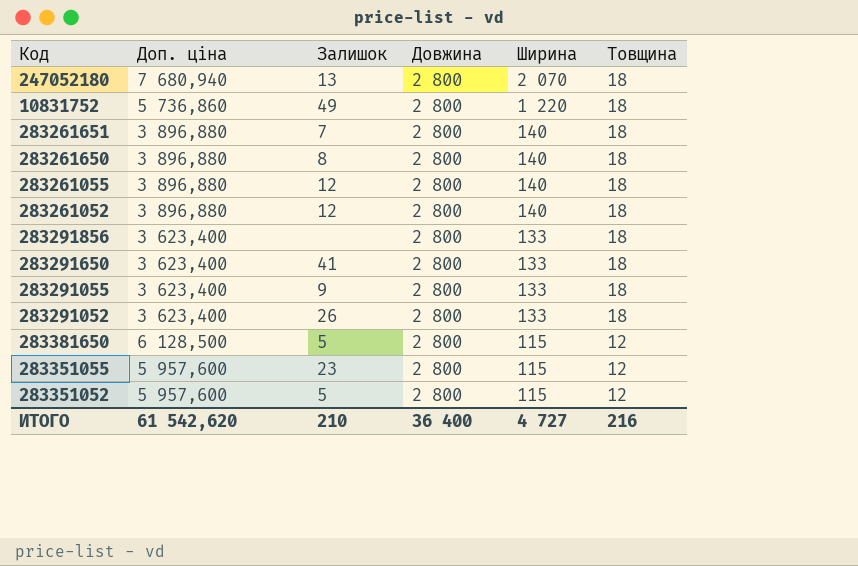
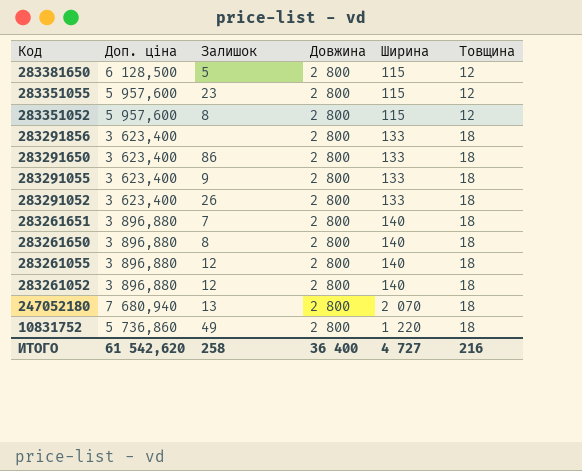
row order: Ширина descending -> Код descending
283351052 | Залишок: 5 -> 8
283291650 | Залишок: 41 -> 86
ИТОГО | Залишок: 210 -> 258

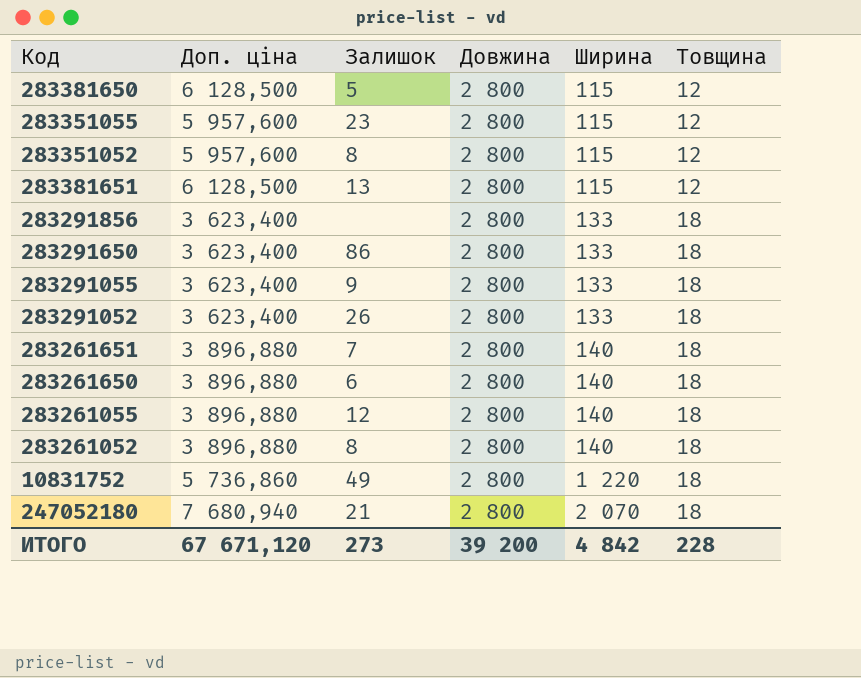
row order: Код descending -> Ширина ascending
row 283381651: none -> 6 128,500 | 13 | 2 800 | 115 | 12
283261650 | Залишок: 8 -> 6
283261052 | Залишок: 12 -> 8
247052180 | Залишок: 13 -> 21
ИТОГО | Доп. ціна: 61 542,620 -> 67 671,120
ИТОГО | Залишок: 258 -> 273
ИТОГО | Довжина: 36 400 -> 39 200
ИТОГО | Ширина: 4 727 -> 4 842
ИТОГО | Товщина: 216 -> 228

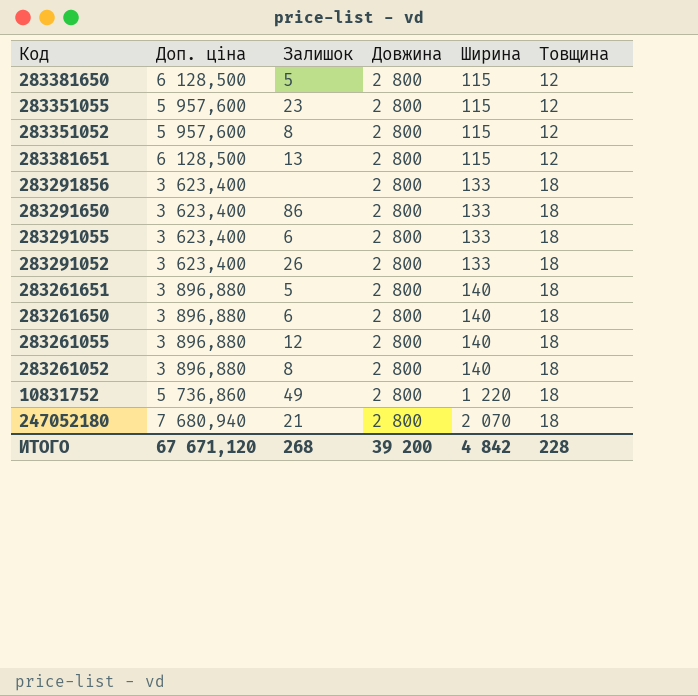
283291055 | Залишок: 9 -> 6
283261651 | Залишок: 7 -> 5
ИТОГО | Залишок: 273 -> 268

